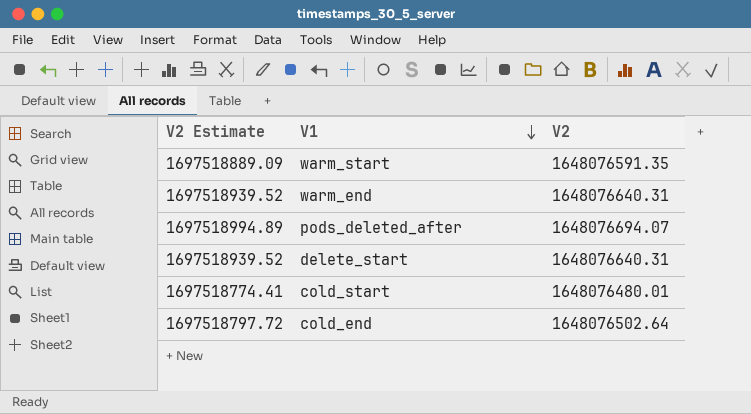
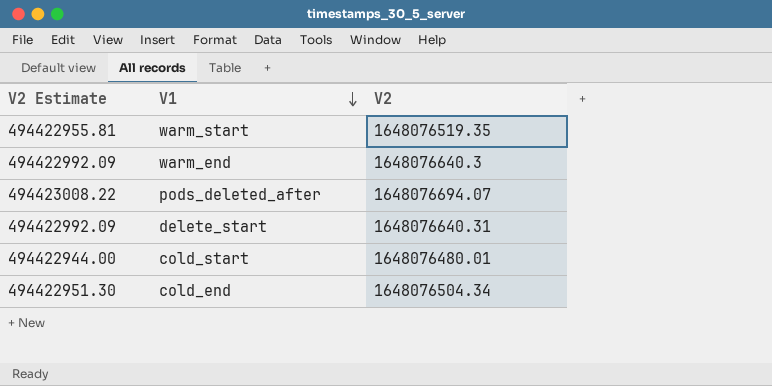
column V2 Estimate | formula: [V2] * 1.03 -> [V2] * 0.3
warm_start | V2: 1648076591.35 -> 1648076519.35
warm_end | V2: 1648076640.31 -> 1648076640.3
cold_end | V2: 1648076502.64 -> 1648076504.34

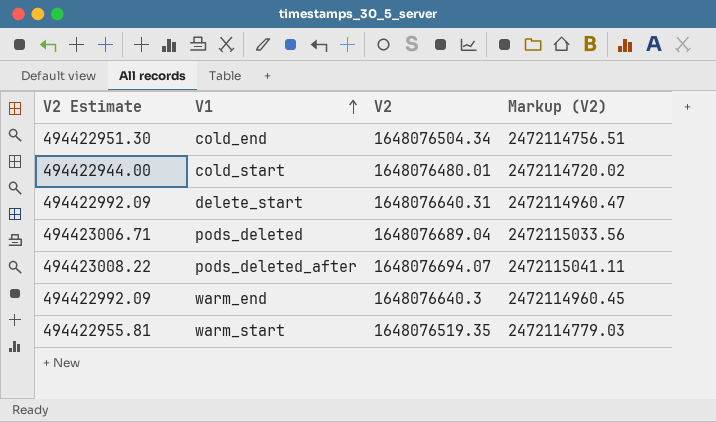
row order: V1 descending -> V1 ascending
column Markup (V2) | formula: none -> [V2] * 1.5
row pods_deleted: none -> 494423006.71 | 1648076689.04 | 2472115033.56

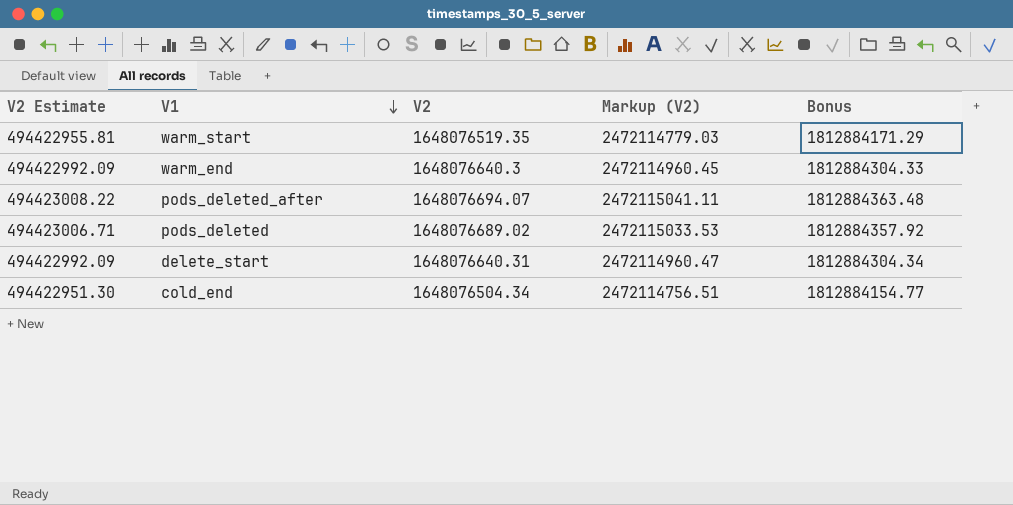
row order: V1 ascending -> V1 descending
column Bonus | formula: none -> [V2] * 1.1
row cold_start: 494422944.00 | 1648076480.01 | 2472114720.02 -> none
pods_deleted | V2: 1648076689.04 -> 1648076689.02
pods_deleted | Markup (V2): 2472115033.56 -> 2472115033.53

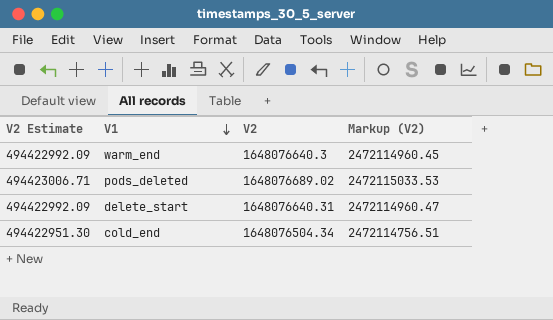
column Bonus | formula: [V2] * 1.1 -> none
row warm_start: 494422955.81 | 1648076519.35 | 2472114779.03 | 1812884171.29 -> none
row pods_deleted_after: 494423008.22 | 1648076694.07 | 2472115041.11 | 1812884363.48 -> none

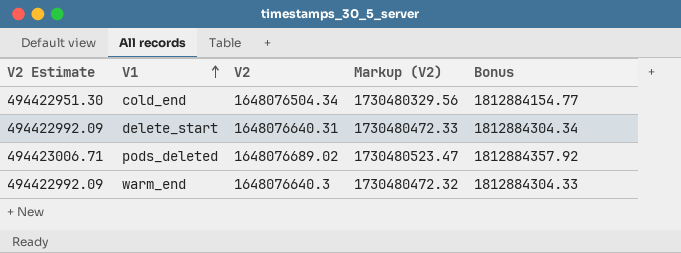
row order: V1 descending -> V1 ascending
column Markup (V2) | formula: [V2] * 1.5 -> [V2] * 1.05
column Bonus | formula: none -> [V2] * 1.1

